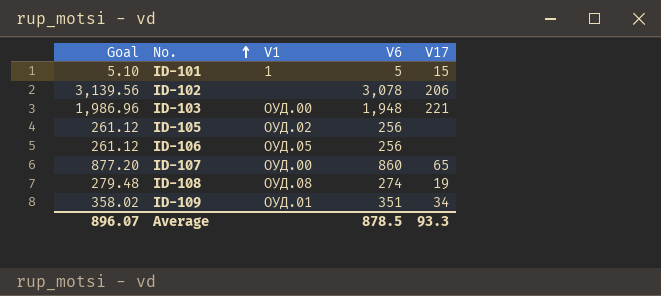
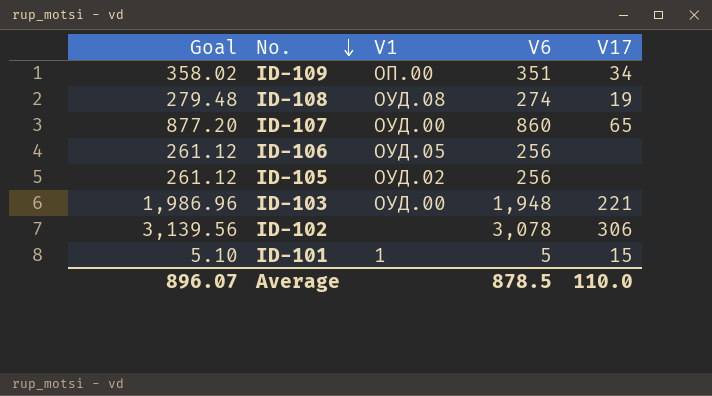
row order: No. ascending -> No. descending
ID-109 | V1: ОУД.01 -> ОП.00
ID-102 | V17: 206 -> 306
Average | V17: 93.3 -> 110.0

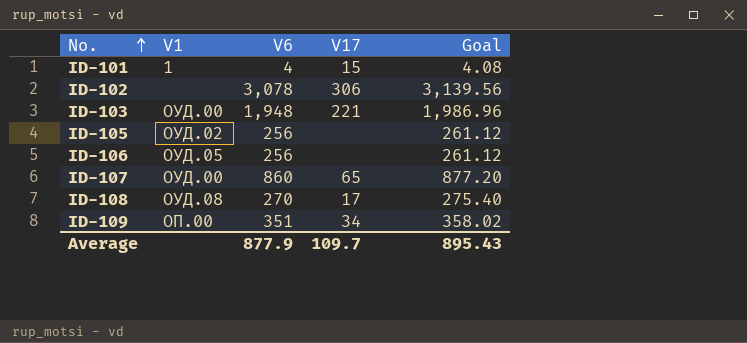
row order: No. descending -> No. ascending
column Goal | position: 1 -> 5
ID-101 | V6: 5 -> 4
ID-101 | Goal: 5.10 -> 4.08
ID-108 | V6: 274 -> 270
ID-108 | V17: 19 -> 17
ID-108 | Goal: 279.48 -> 275.40
Average | V6: 878.5 -> 877.9
Average | V17: 110.0 -> 109.7
Average | Goal: 896.07 -> 895.43

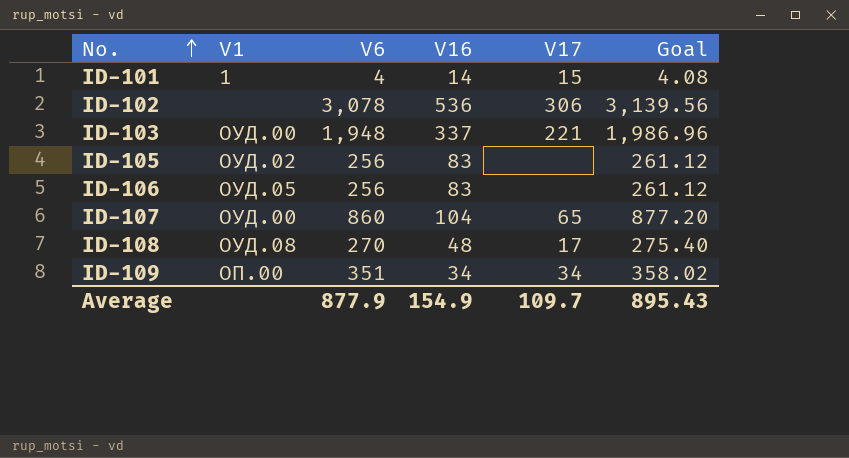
column V16 | position: none -> 4

